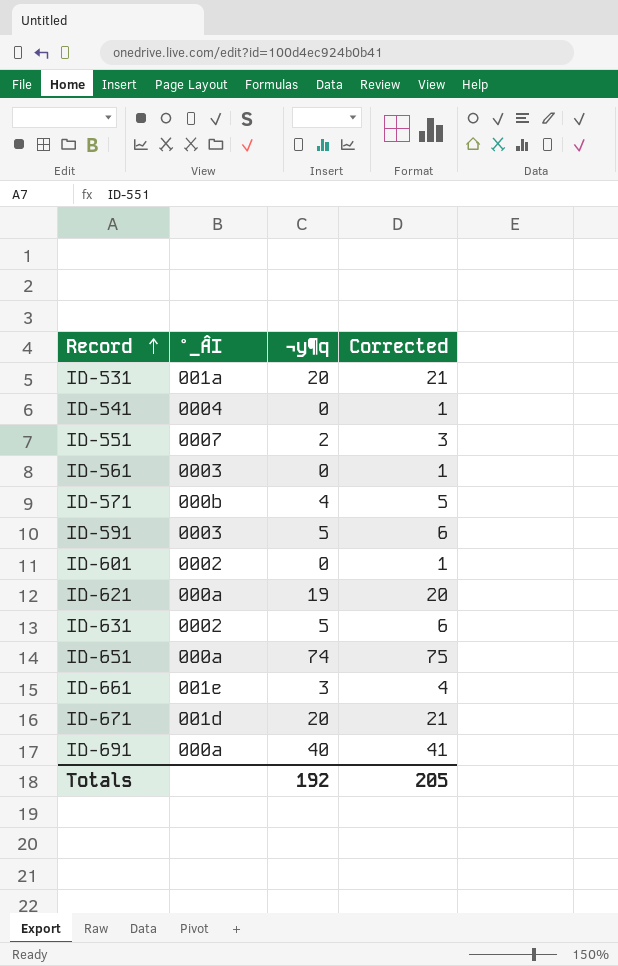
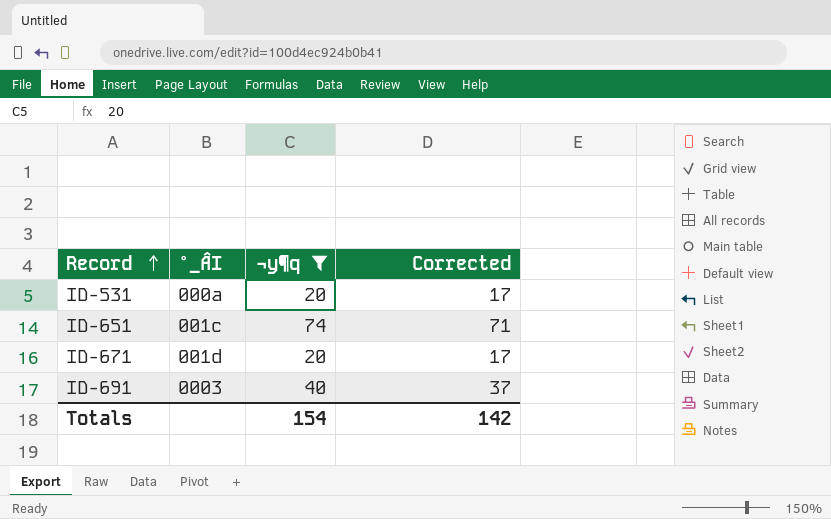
filter: none -> ¬y¶q >= 20
column Corrected | formula: [¬y¶q] + 1 -> [¬y¶q] - 3
ID-531 | °_ÂI: 001a -> 000a
ID-651 | °_ÂI: 000a -> 001c
ID-691 | °_ÂI: 000a -> 0003
Totals | ¬y¶q: 192 -> 154
Totals | Corrected: 205 -> 142

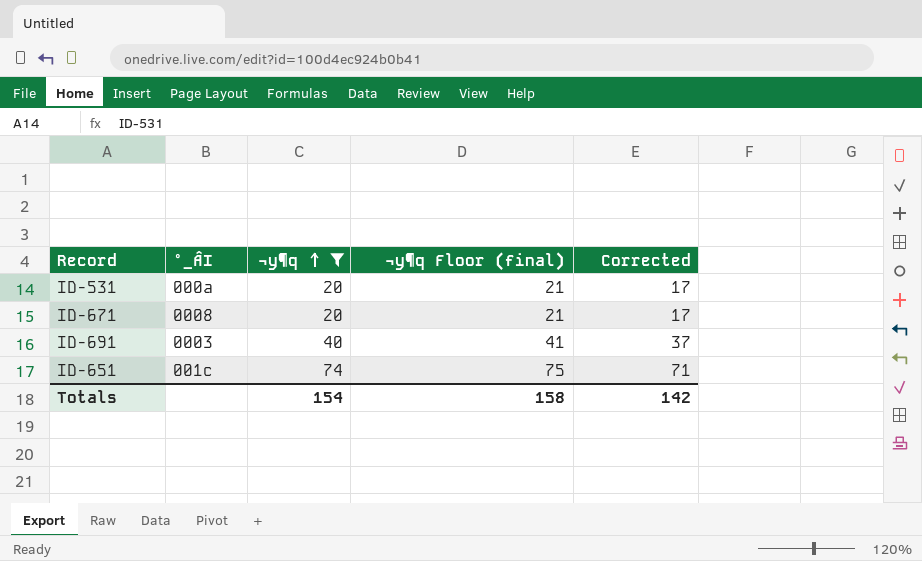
row order: Record ascending -> ¬y¶q ascending
column ¬y¶q Floor (final) | formula: none -> [¬y¶q] + 1
ID-671 | °_ÂI: 001d -> 0008

